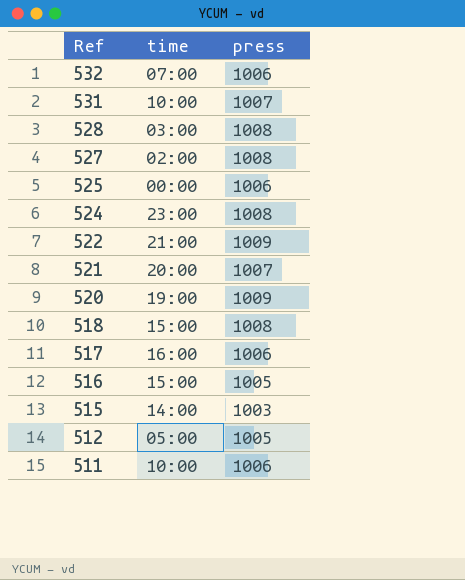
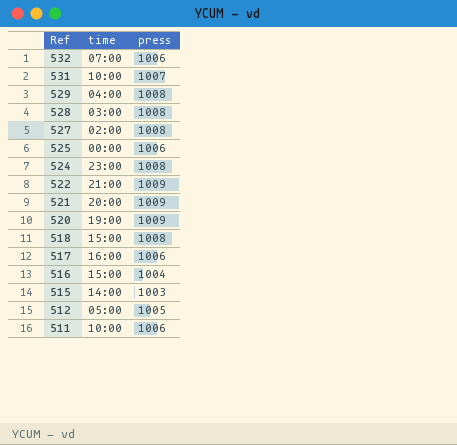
row 529: none -> 04:00 | 1008
521 | press: 1007 -> 1009
516 | press: 1005 -> 1004

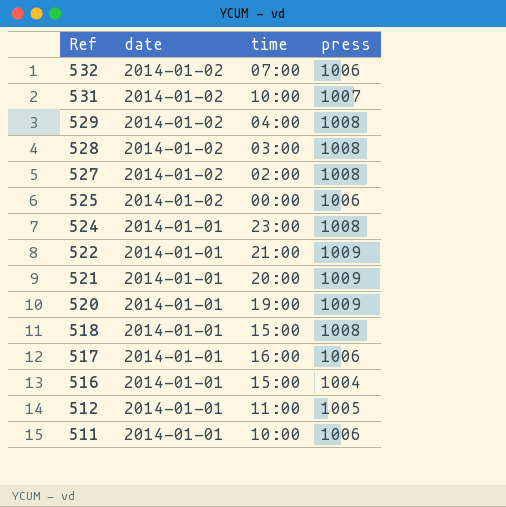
column date | position: none -> 2
row 515: 14:00 | 1003 -> none
512 | time: 05:00 -> 11:00

